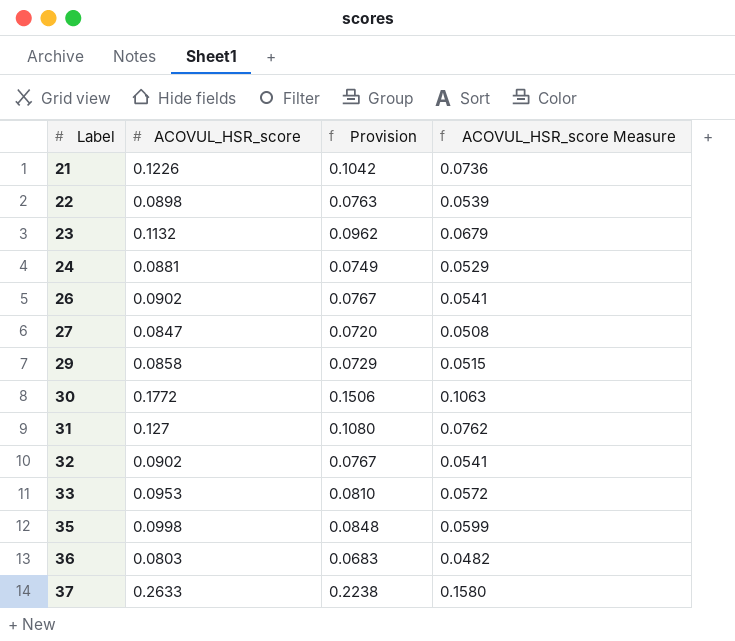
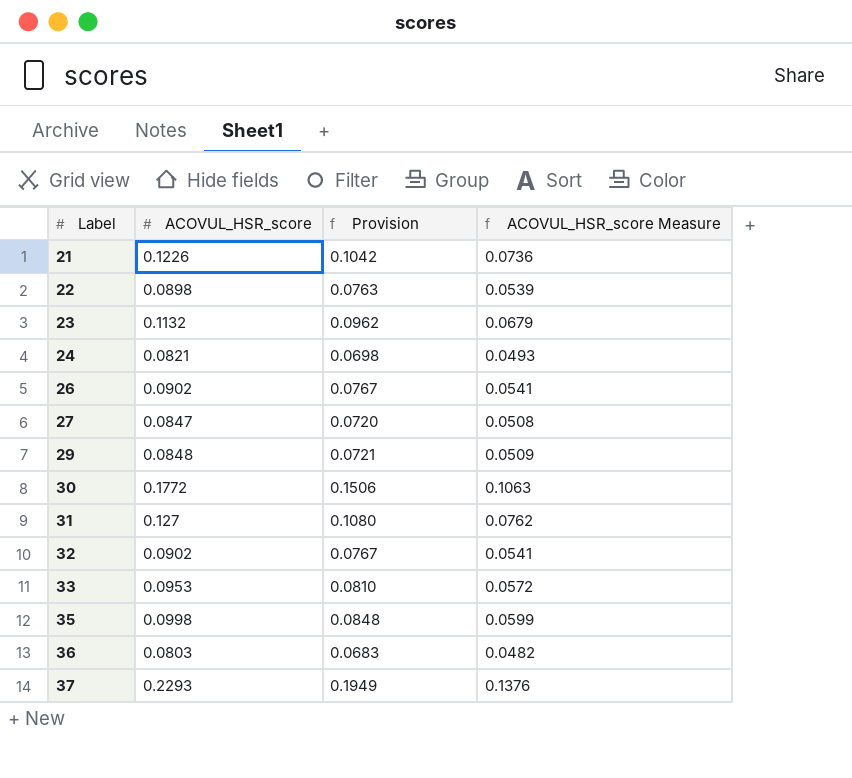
24 | ACOVUL_HSR_score: 0.0881 -> 0.0821
24 | Provision: 0.0749 -> 0.0698
24 | ACOVUL_HSR_score Measure: 0.0529 -> 0.0493
29 | ACOVUL_HSR_score: 0.0858 -> 0.0848
29 | Provision: 0.0729 -> 0.0721
29 | ACOVUL_HSR_score Measure: 0.0515 -> 0.0509
37 | ACOVUL_HSR_score: 0.2633 -> 0.2293
37 | Provision: 0.2238 -> 0.1949
37 | ACOVUL_HSR_score Measure: 0.1580 -> 0.1376

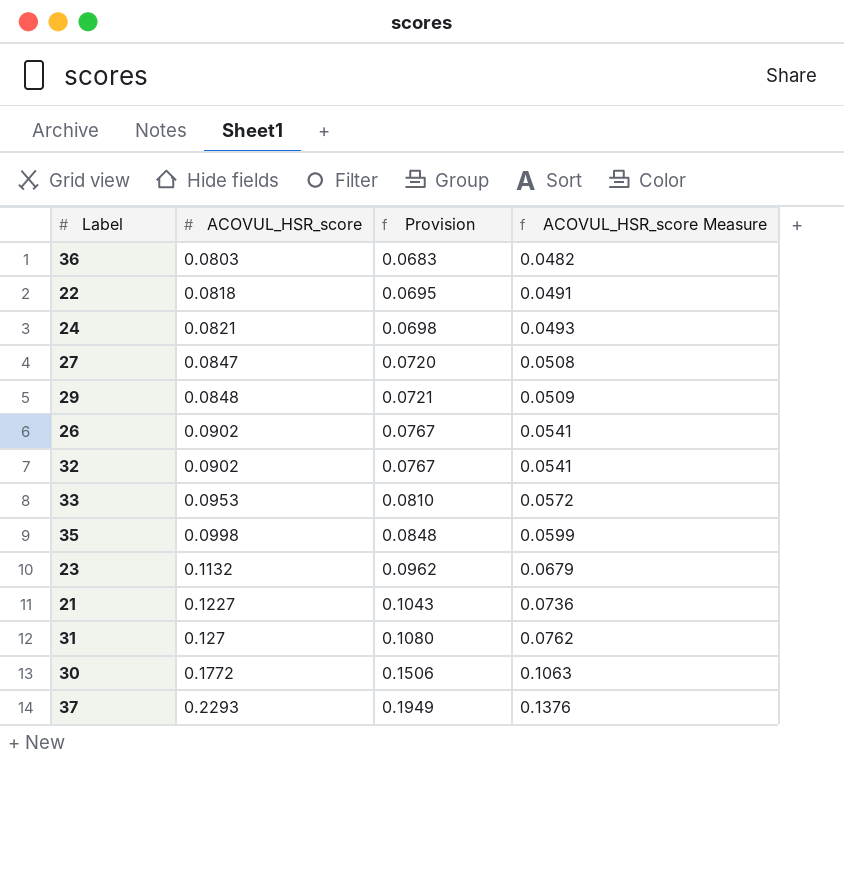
row order: Label ascending -> ACOVUL_HSR_score ascending
22 | ACOVUL_HSR_score: 0.0898 -> 0.0818
22 | Provision: 0.0763 -> 0.0695
22 | ACOVUL_HSR_score Measure: 0.0539 -> 0.0491
21 | ACOVUL_HSR_score: 0.1226 -> 0.1227
21 | Provision: 0.1042 -> 0.1043

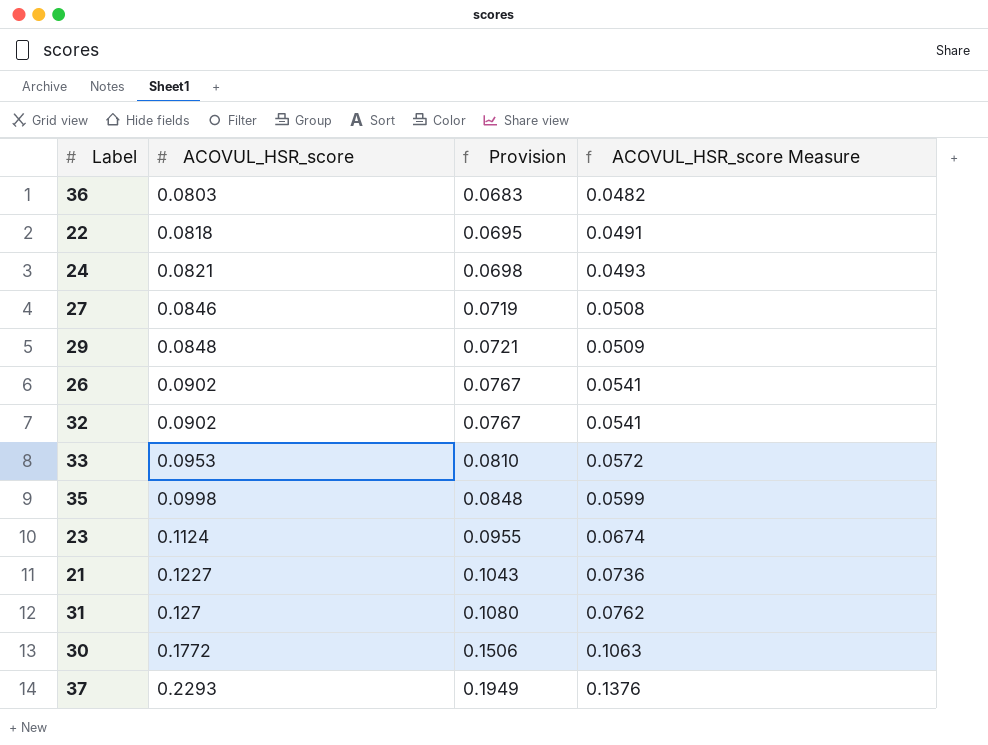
27 | ACOVUL_HSR_score: 0.0847 -> 0.0846
27 | Provision: 0.0720 -> 0.0719
23 | ACOVUL_HSR_score: 0.1132 -> 0.1124
23 | Provision: 0.0962 -> 0.0955
23 | ACOVUL_HSR_score Measure: 0.0679 -> 0.0674

